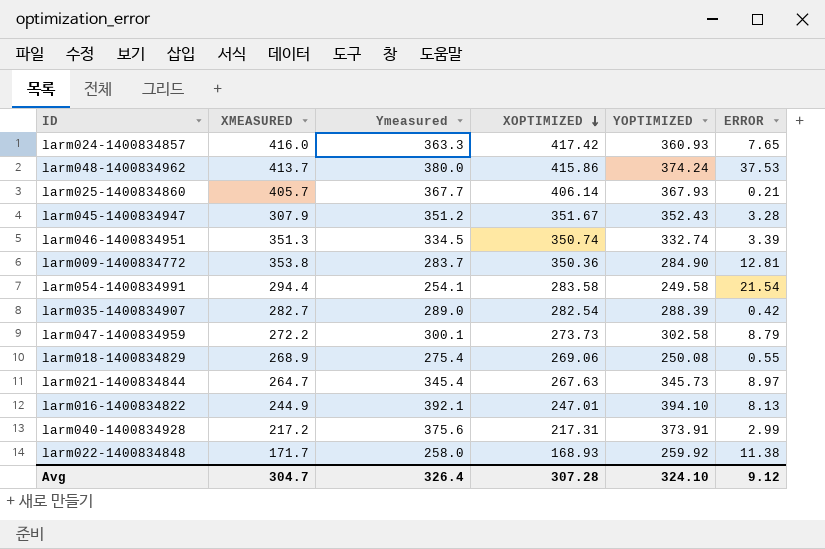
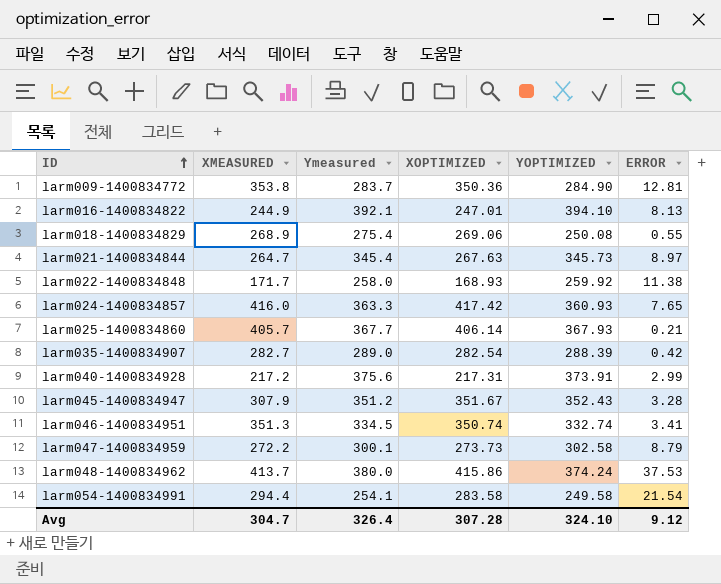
row order: XOPTIMIZED descending -> ID ascending
larm046-1400834951 | ERROR: 3.39 -> 3.41

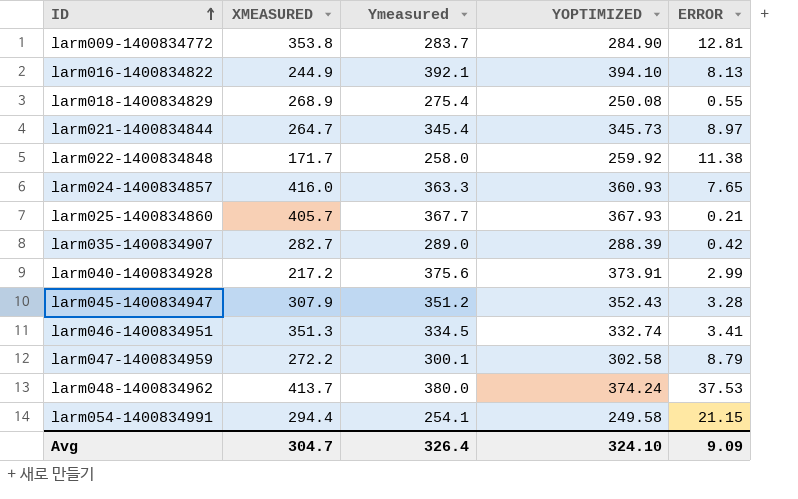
column XOPTIMIZED | position: 4 -> none
larm054-1400834991 | ERROR: 21.54 -> 21.15
Avg | ERROR: 9.12 -> 9.09

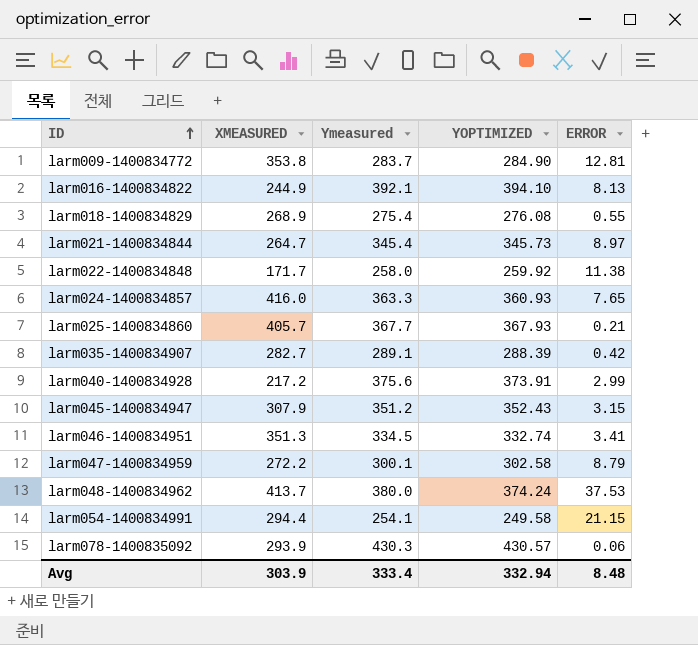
larm018-1400834829 | YOPTIMIZED: 250.08 -> 276.08
larm035-1400834907 | Ymeasured: 289.0 -> 289.1
larm045-1400834947 | ERROR: 3.28 -> 3.15
row larm078-1400835092: none -> 293.9 | 430.3 | 430.57 | 0.06
Avg | XMEASURED: 304.7 -> 303.9
Avg | Ymeasured: 326.4 -> 333.4
Avg | YOPTIMIZED: 324.10 -> 332.94
Avg | ERROR: 9.09 -> 8.48

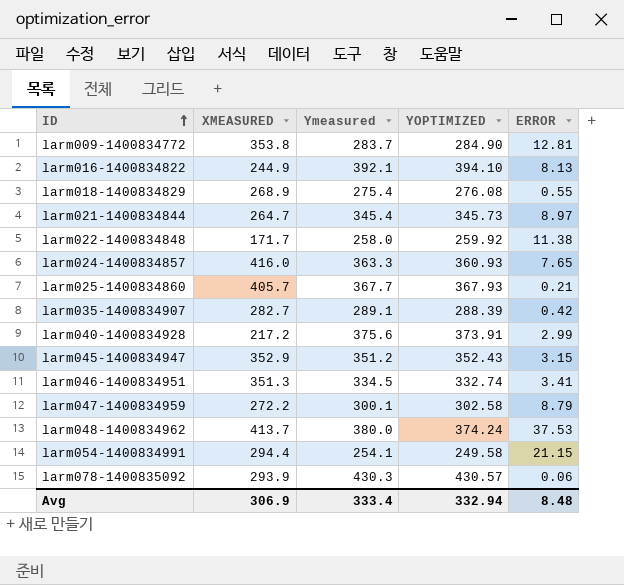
larm045-1400834947 | XMEASURED: 307.9 -> 352.9
Avg | XMEASURED: 303.9 -> 306.9

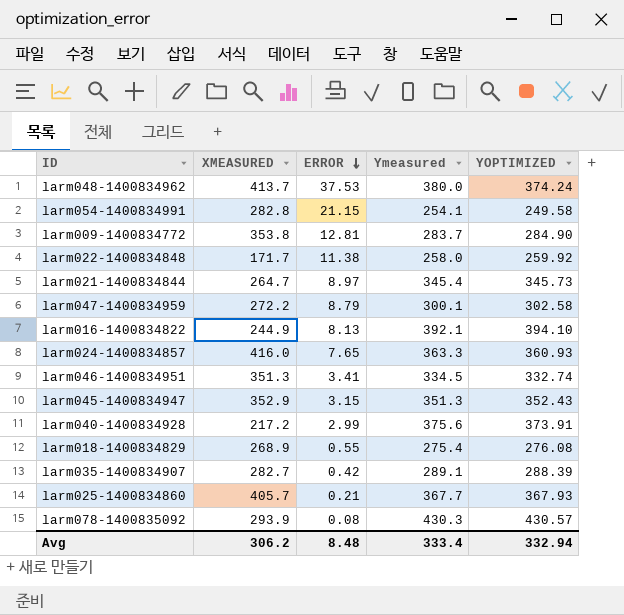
row order: ID ascending -> ERROR descending
column ERROR | position: 5 -> 3
larm054-1400834991 | XMEASURED: 294.4 -> 282.8
larm045-1400834947 | Ymeasured: 351.2 -> 351.3
larm078-1400835092 | ERROR: 0.06 -> 0.08
Avg | XMEASURED: 306.9 -> 306.2

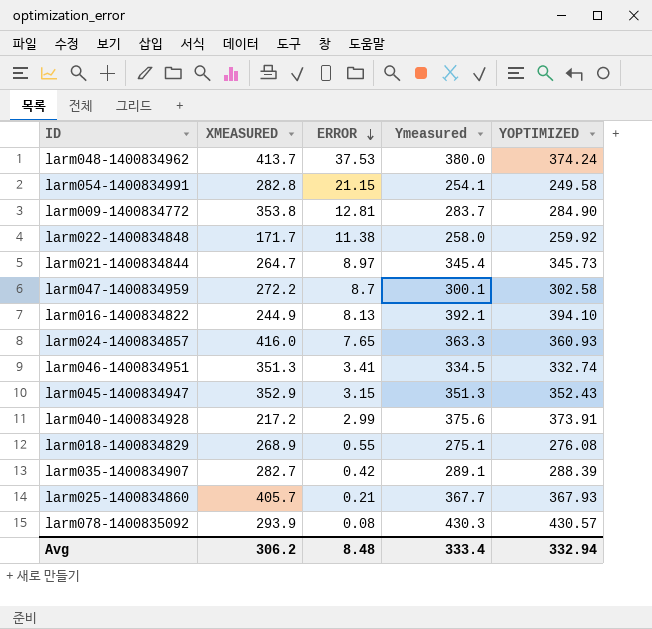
larm047-1400834959 | ERROR: 8.79 -> 8.7
larm018-1400834829 | Ymeasured: 275.4 -> 275.1

